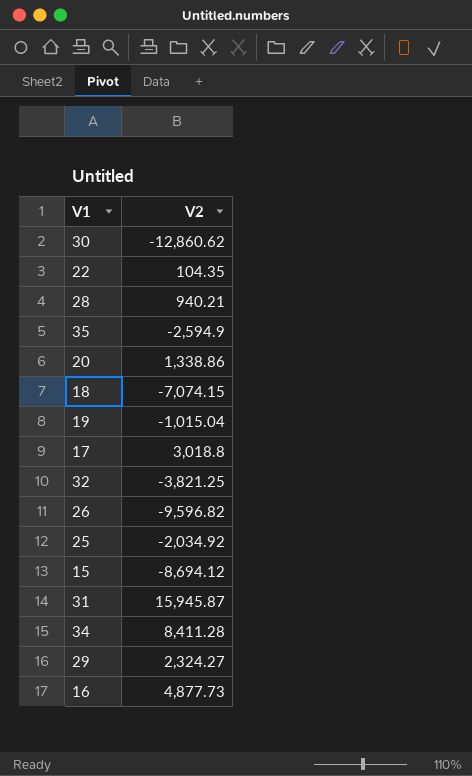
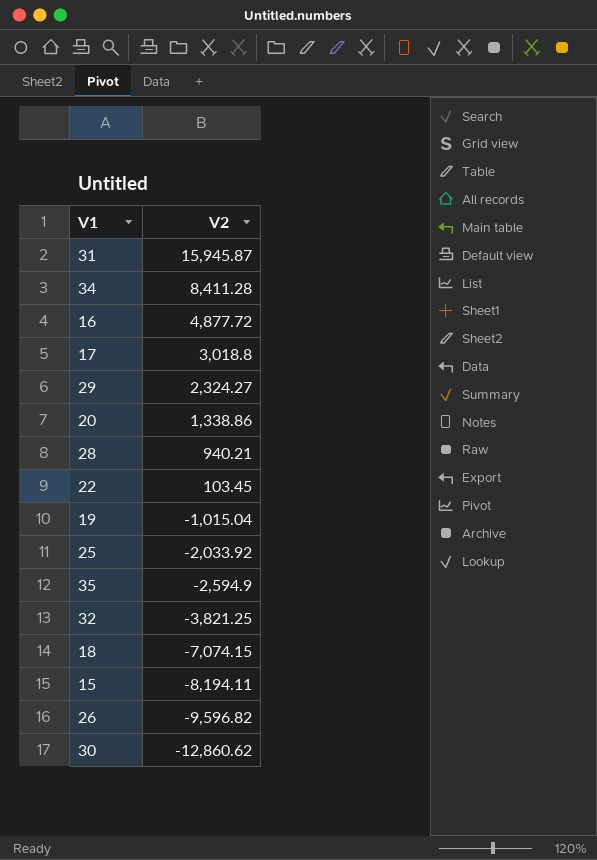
row order: none -> V2 descending
16 | V2: 4,877.73 -> 4,877.72
22 | V2: 104.35 -> 103.45
25 | V2: -2,034.92 -> -2,033.92
15 | V2: -8,694.12 -> -8,194.11

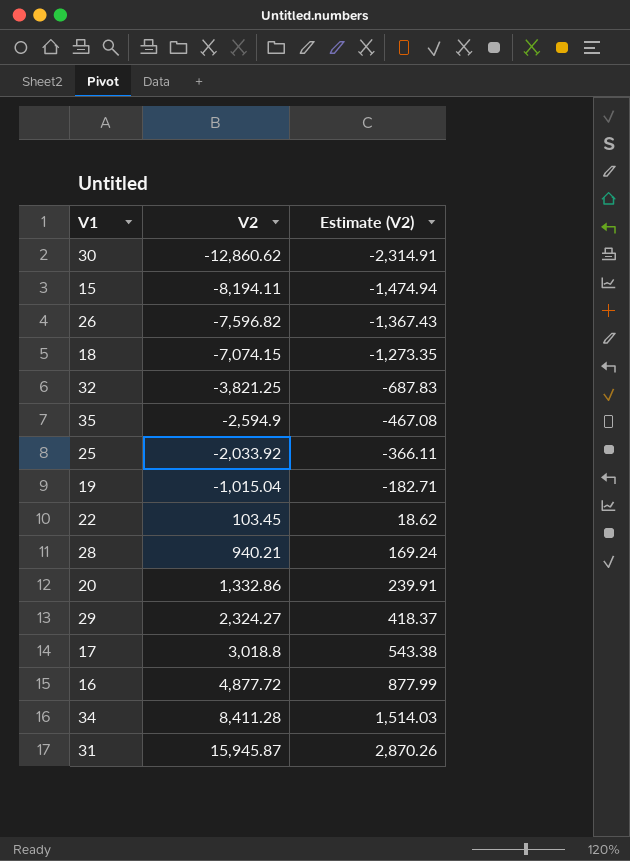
row order: V2 descending -> V2 ascending
column Estimate (V2) | formula: none -> [V2] * 0.18
26 | V2: -9,596.82 -> -7,596.82
20 | V2: 1,338.86 -> 1,332.86

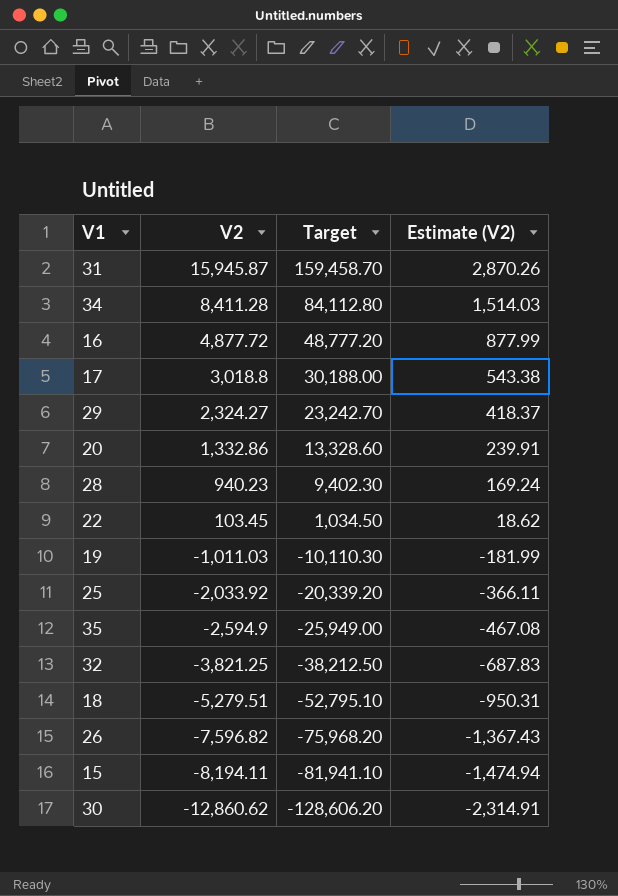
row order: V2 ascending -> V2 descending
column Target | formula: none -> [V2] * 10
28 | V2: 940.21 -> 940.23
19 | V2: -1,015.04 -> -1,011.03
19 | Estimate (V2): -182.71 -> -181.99
18 | V2: -7,074.15 -> -5,279.51
18 | Estimate (V2): -1,273.35 -> -950.31

